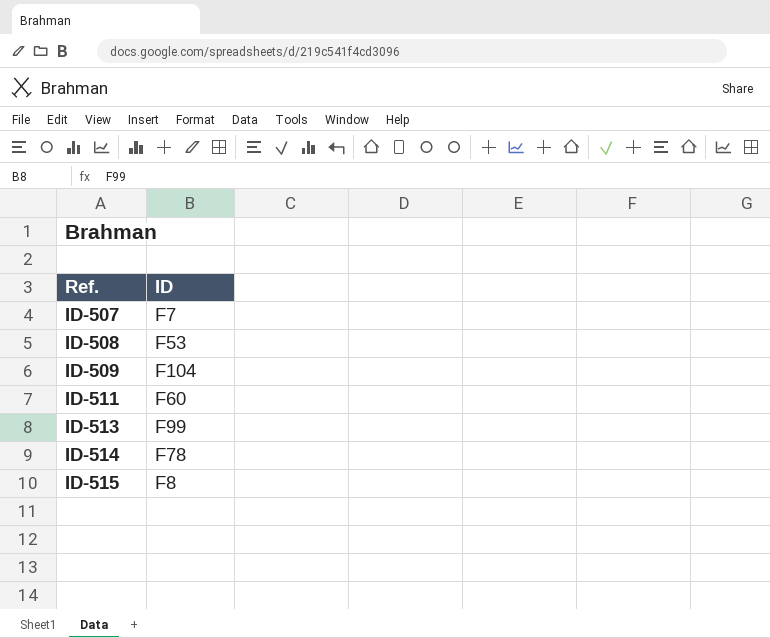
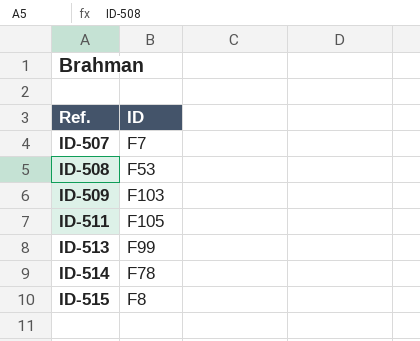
ID-509 | ID: F104 -> F103
ID-511 | ID: F60 -> F105

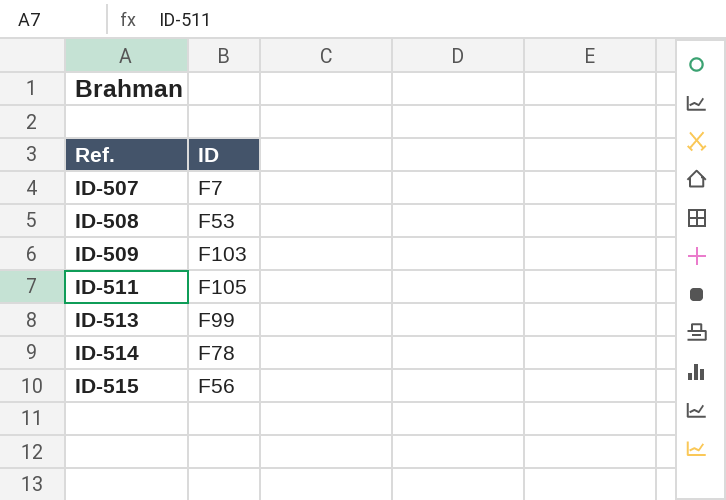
ID-515 | ID: F8 -> F56

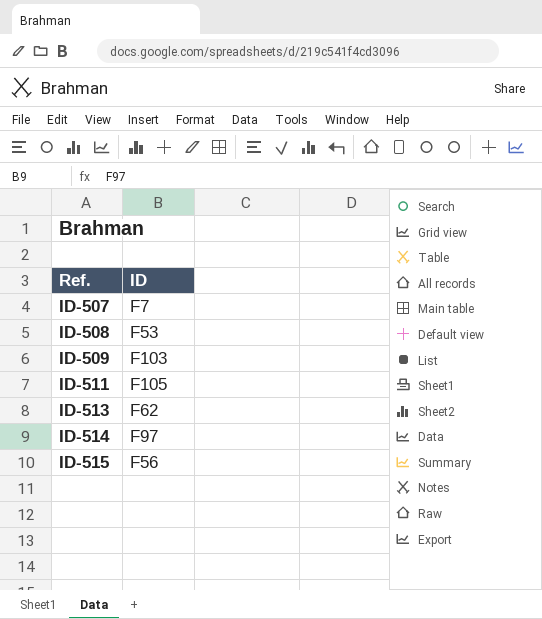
ID-513 | ID: F99 -> F62
ID-514 | ID: F78 -> F97

